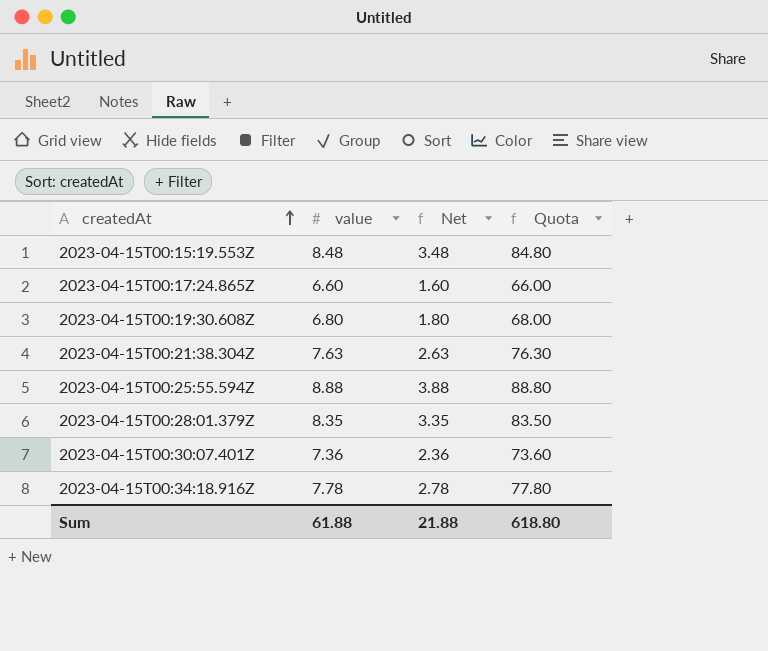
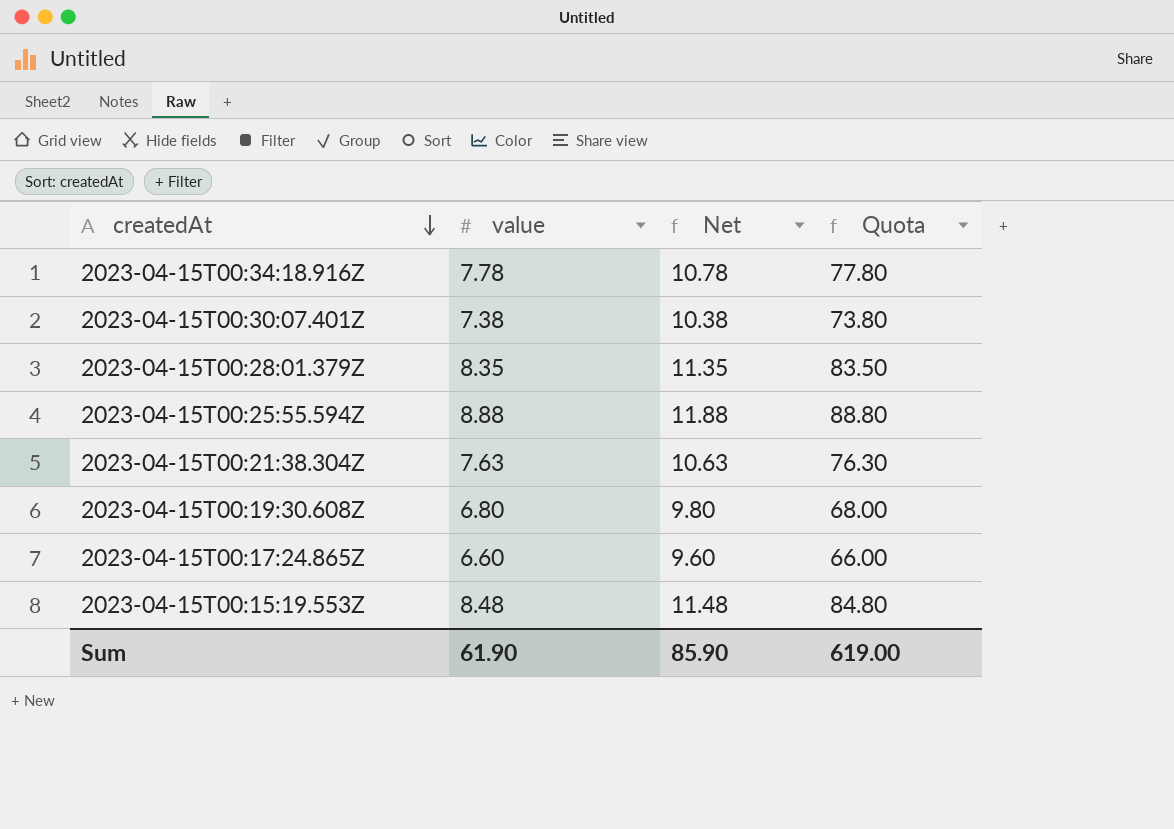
row order: createdAt ascending -> createdAt descending
column Net | formula: [value] - 5 -> [value] + 3
2023-04-15T00:30:07.401Z | value: 7.36 -> 7.38
2023-04-15T00:30:07.401Z | Quota: 73.60 -> 73.80
Sum | value: 61.88 -> 61.90
Sum | Net: 21.88 -> 85.90
Sum | Quota: 618.80 -> 619.00

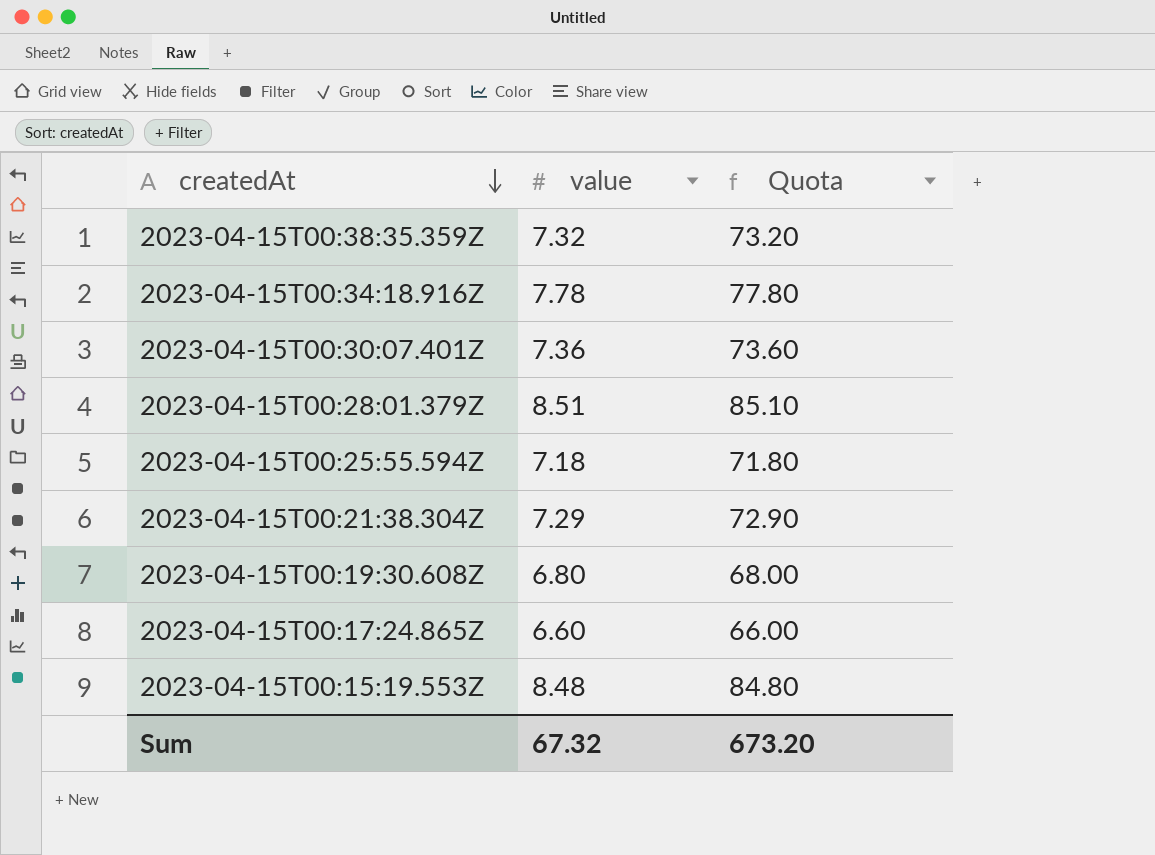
column Net | formula: [value] + 3 -> none
row 2023-04-15T00:38:35.359Z: none -> 7.32 | 73.20
2023-04-15T00:30:07.401Z | value: 7.38 -> 7.36
2023-04-15T00:30:07.401Z | Quota: 73.80 -> 73.60
2023-04-15T00:28:01.379Z | value: 8.35 -> 8.51
2023-04-15T00:28:01.379Z | Quota: 83.50 -> 85.10
2023-04-15T00:25:55.594Z | value: 8.88 -> 7.18
2023-04-15T00:25:55.594Z | Quota: 88.80 -> 71.80
2023-04-15T00:21:38.304Z | value: 7.63 -> 7.29
2023-04-15T00:21:38.304Z | Quota: 76.30 -> 72.90
Sum | value: 61.90 -> 67.32
Sum | Quota: 619.00 -> 673.20

